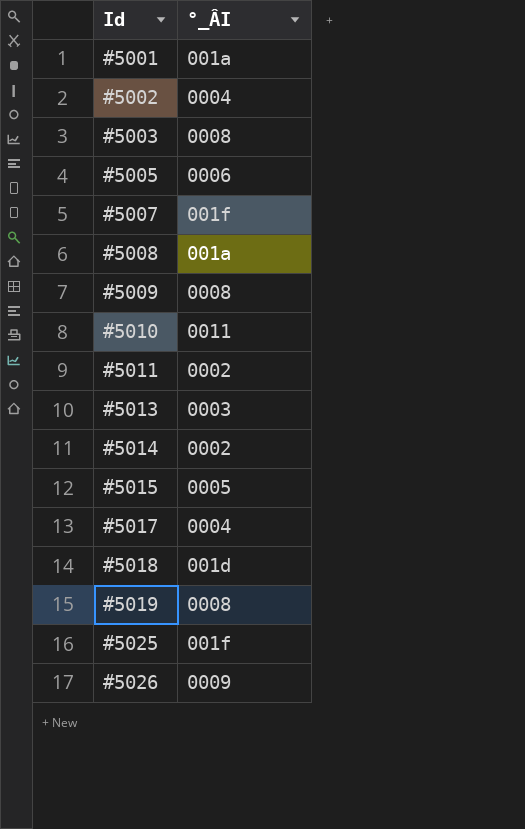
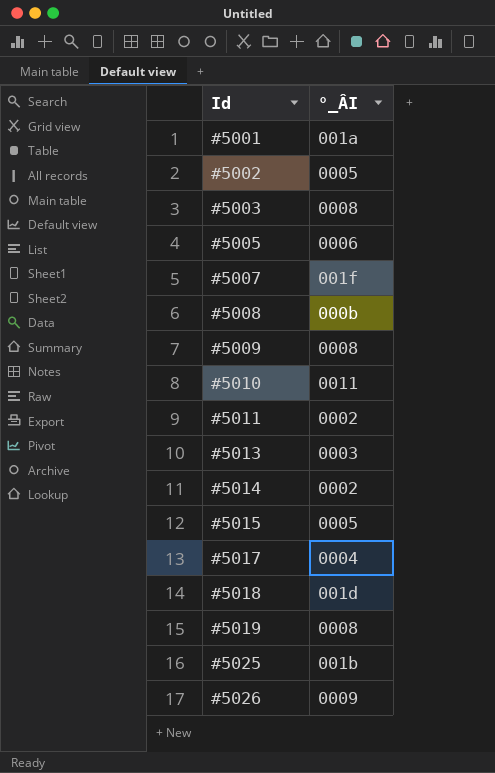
#5002 | °_ÂI: 0004 -> 0005
#5008 | °_ÂI: 001a -> 000b
#5025 | °_ÂI: 001f -> 001b

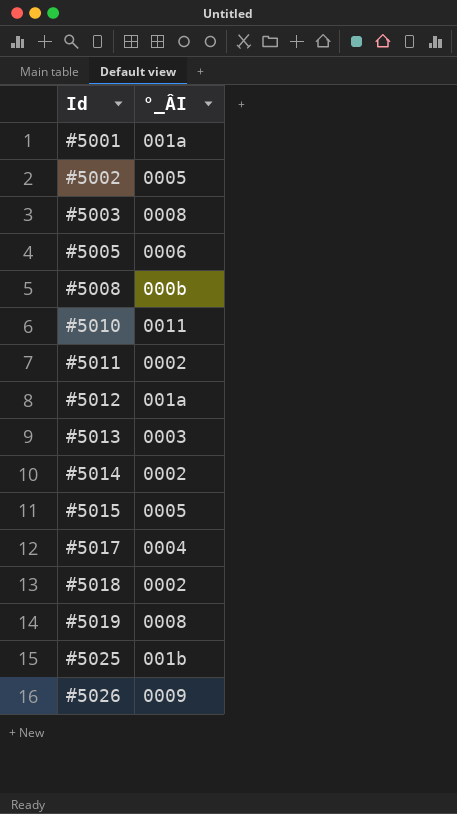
row #5007: 001f -> none
row #5009: 0008 -> none
row #5012: none -> 001a
#5018 | °_ÂI: 001d -> 0002

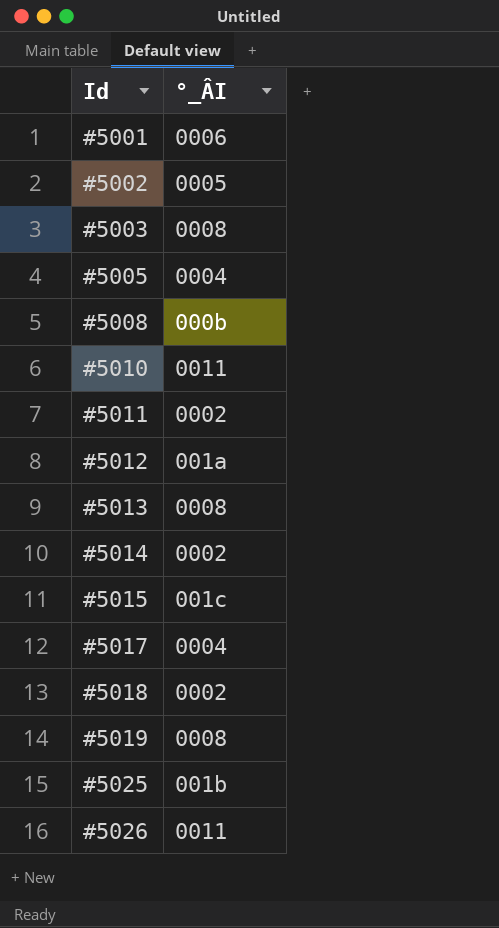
#5001 | °_ÂI: 001a -> 0006
#5005 | °_ÂI: 0006 -> 0004
#5013 | °_ÂI: 0003 -> 0008
#5015 | °_ÂI: 0005 -> 001c
#5026 | °_ÂI: 0009 -> 0011

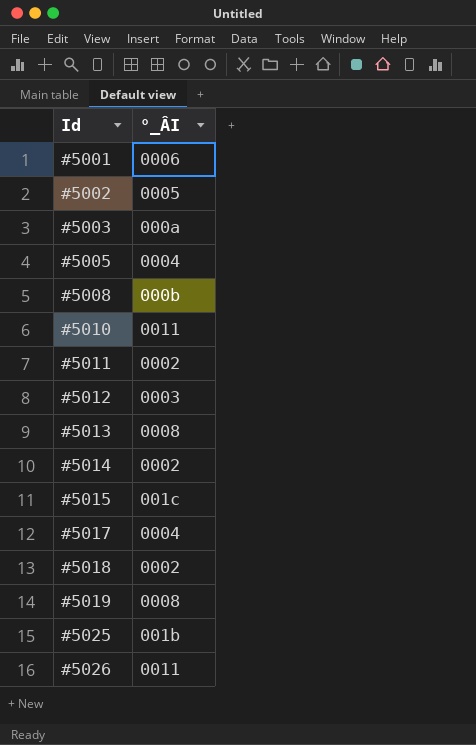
#5003 | °_ÂI: 0008 -> 000a
#5012 | °_ÂI: 001a -> 0003

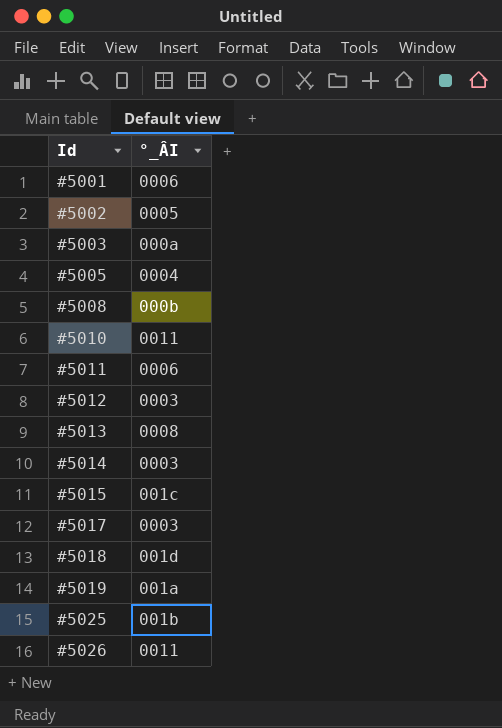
#5011 | °_ÂI: 0002 -> 0006
#5014 | °_ÂI: 0002 -> 0003
#5017 | °_ÂI: 0004 -> 0003
#5018 | °_ÂI: 0002 -> 001d
#5019 | °_ÂI: 0008 -> 001a

